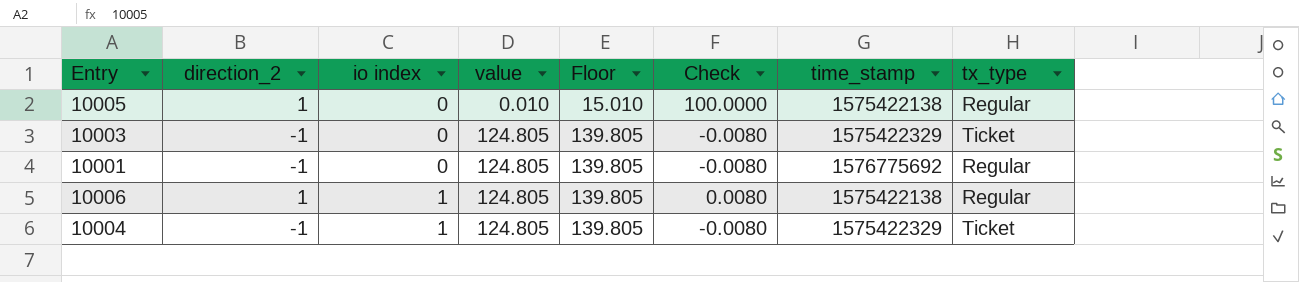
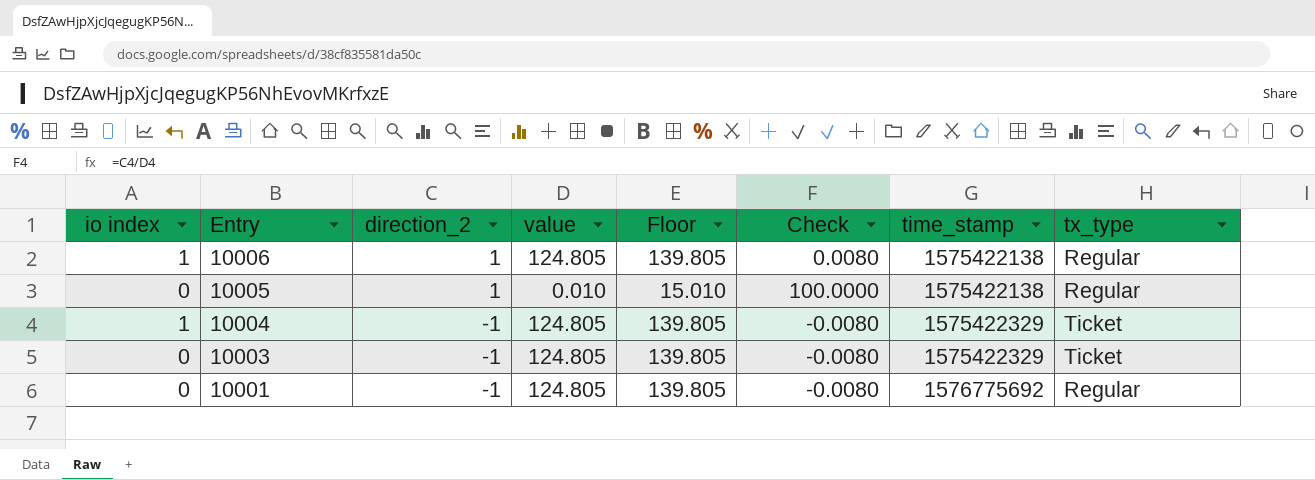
row order: io index ascending -> Entry descending
column io index | position: 3 -> 1

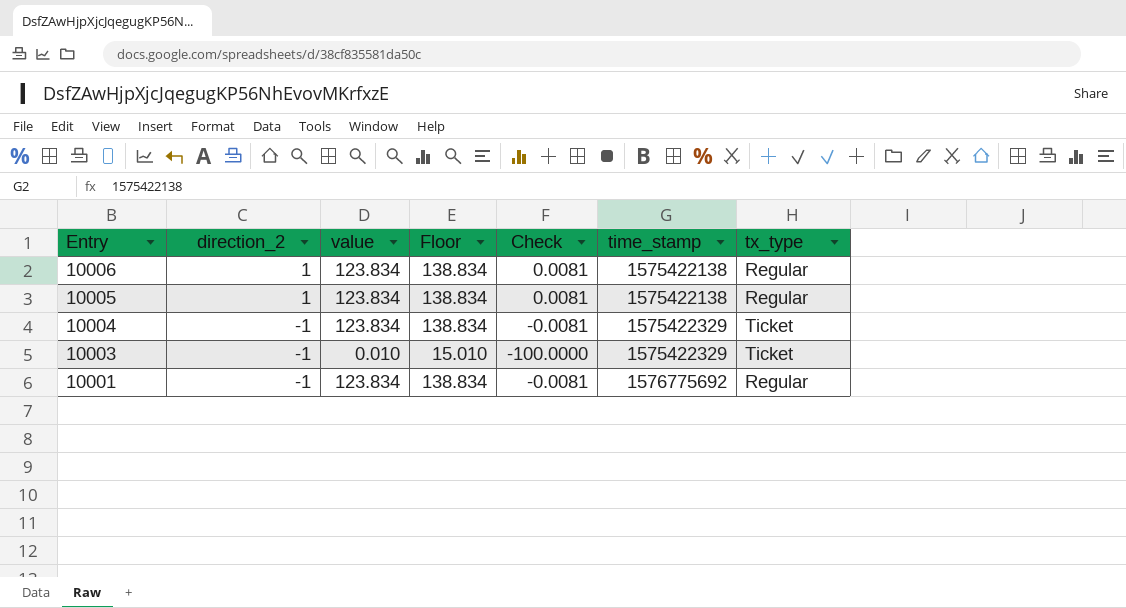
column io index | position: 1 -> none
10006 | value: 124.805 -> 123.834
10006 | Floor: 139.805 -> 138.834
10006 | Check: 0.0080 -> 0.0081
10005 | value: 0.010 -> 123.834
10005 | Floor: 15.010 -> 138.834
10005 | Check: 100.0000 -> 0.0081
10004 | value: 124.805 -> 123.834
10004 | Floor: 139.805 -> 138.834
10004 | Check: -0.0080 -> -0.0081
10003 | value: 124.805 -> 0.010
10003 | Floor: 139.805 -> 15.010
10003 | Check: -0.0080 -> -100.0000
10001 | value: 124.805 -> 123.834
10001 | Floor: 139.805 -> 138.834
10001 | Check: -0.0080 -> -0.0081

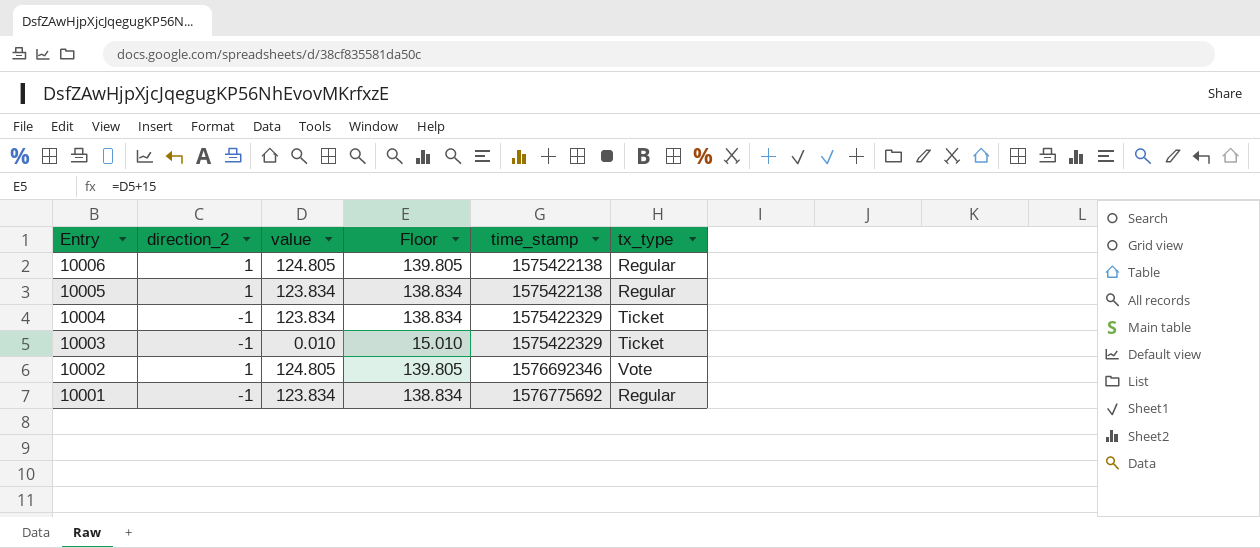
column Check | formula: [direction_2] / [value] -> none
10006 | value: 123.834 -> 124.805
10006 | Floor: 138.834 -> 139.805
row 10002: none -> 1 | 124.805 | 139.805 | 1576692346 | Vote

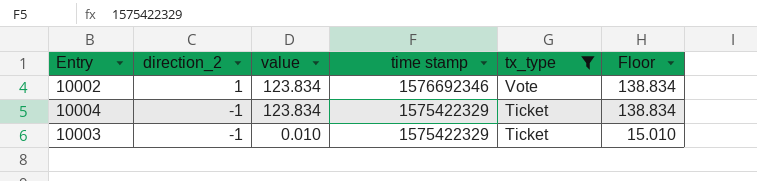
filter: none -> tx_type != Regular
row order: Entry descending -> direction_2 descending
column name: time_stamp -> time stamp
column Floor | position: 4 -> 6
10002 | value: 124.805 -> 123.834
10002 | Floor: 139.805 -> 138.834

